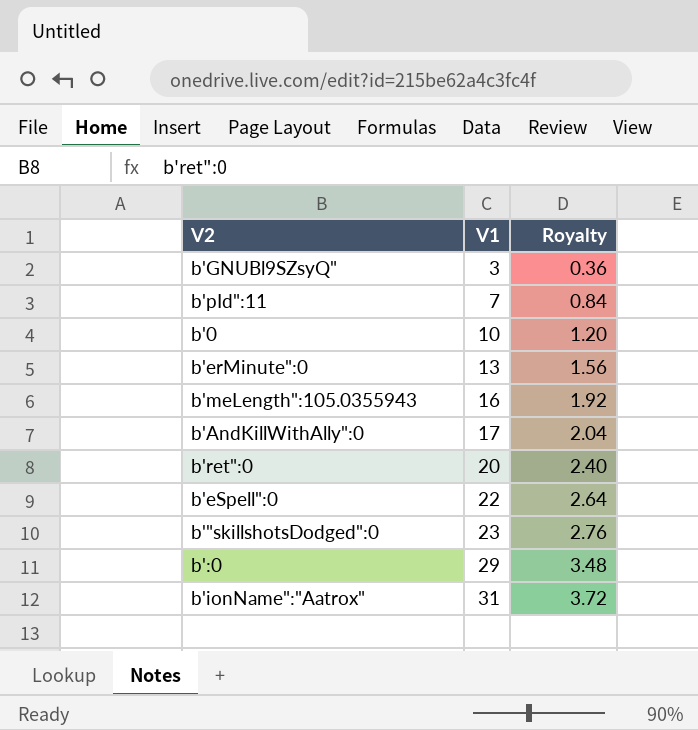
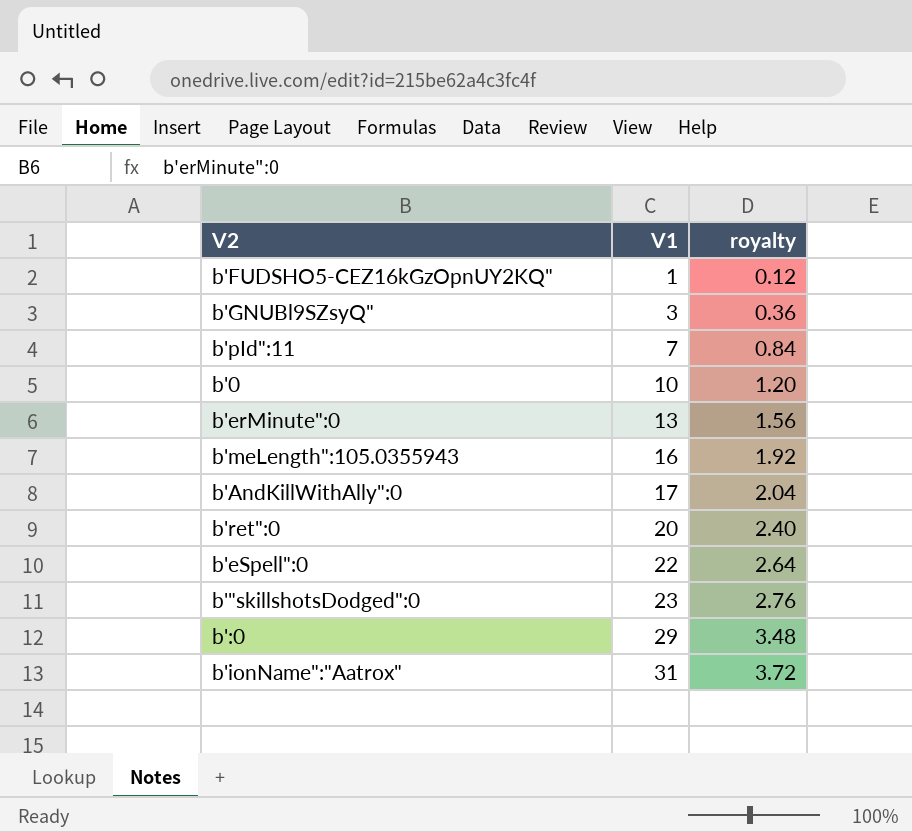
column name: Royalty -> royalty
row b'FUDSHO5-CEZ16kGzOpnUY2KQ": none -> 1 | 0.12

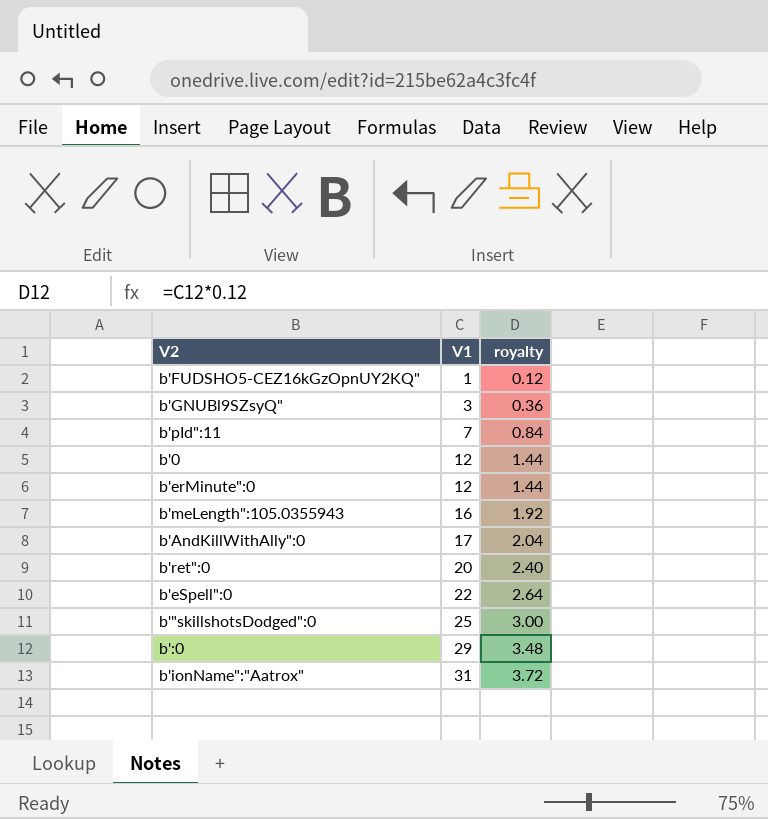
b'0 | V1: 10 -> 12
b'0 | royalty: 1.20 -> 1.44
b'erMinute":0 | V1: 13 -> 12
b'erMinute":0 | royalty: 1.56 -> 1.44
b'"skillshotsDodged":0 | V1: 23 -> 25
b'"skillshotsDodged":0 | royalty: 2.76 -> 3.00

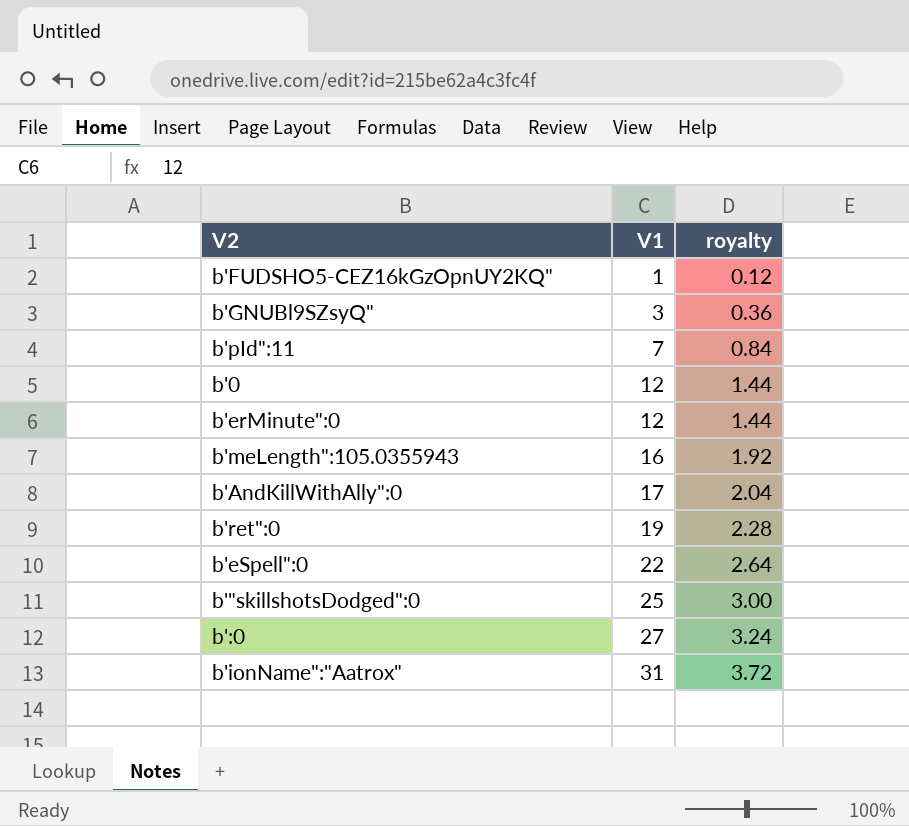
b'ret":0 | V1: 20 -> 19
b'ret":0 | royalty: 2.40 -> 2.28
b':0 | V1: 29 -> 27
b':0 | royalty: 3.48 -> 3.24

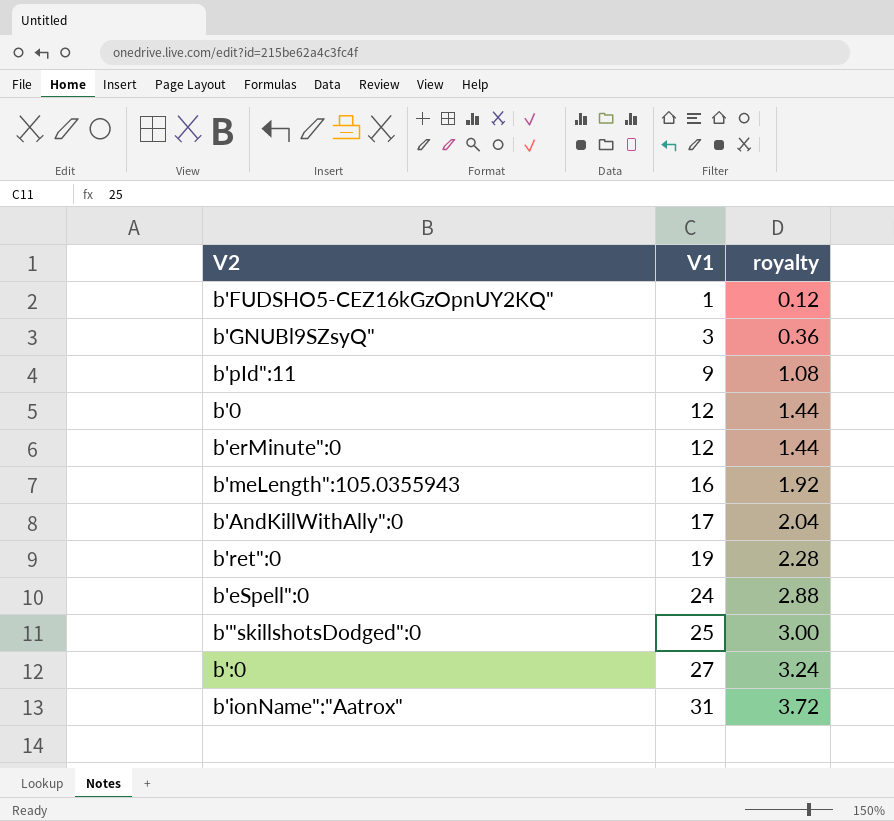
b'pId":11 | V1: 7 -> 9
b'pId":11 | royalty: 0.84 -> 1.08
b'eSpell":0 | V1: 22 -> 24
b'eSpell":0 | royalty: 2.64 -> 2.88

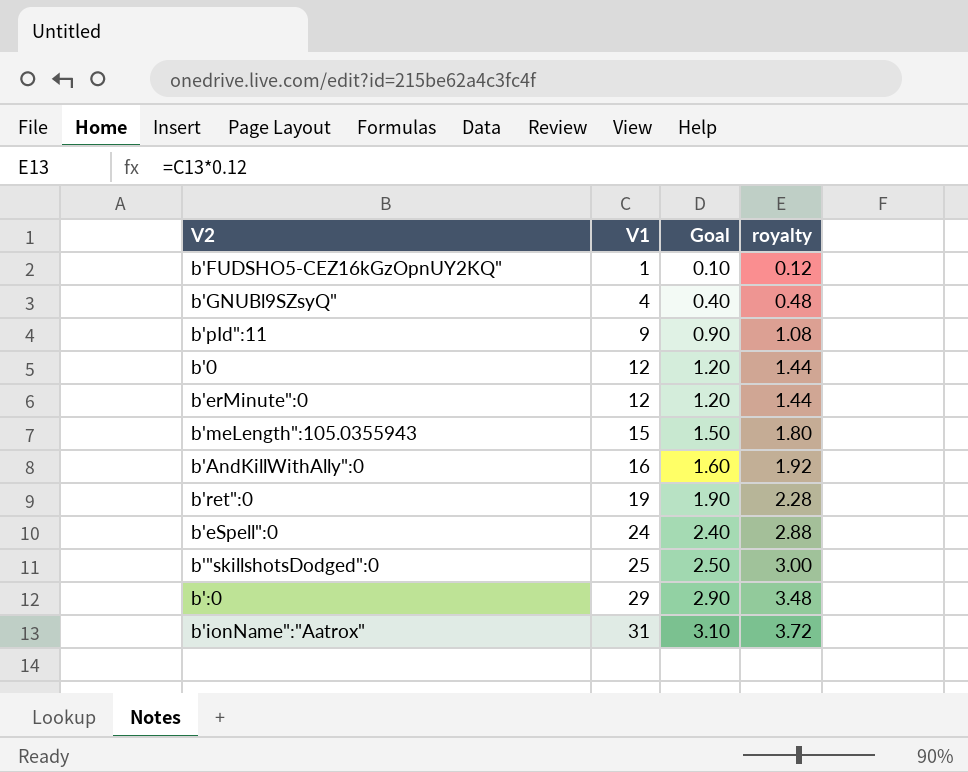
column Goal | formula: none -> [V1] * 0.1
b'GNUBl9SZsyQ" | V1: 3 -> 4
b'GNUBl9SZsyQ" | royalty: 0.36 -> 0.48
b'meLength":105.0355943 | V1: 16 -> 15
b'meLength":105.0355943 | royalty: 1.92 -> 1.80
b'AndKillWithAlly":0 | V1: 17 -> 16
b'AndKillWithAlly":0 | royalty: 2.04 -> 1.92
b':0 | V1: 27 -> 29
b':0 | royalty: 3.24 -> 3.48

